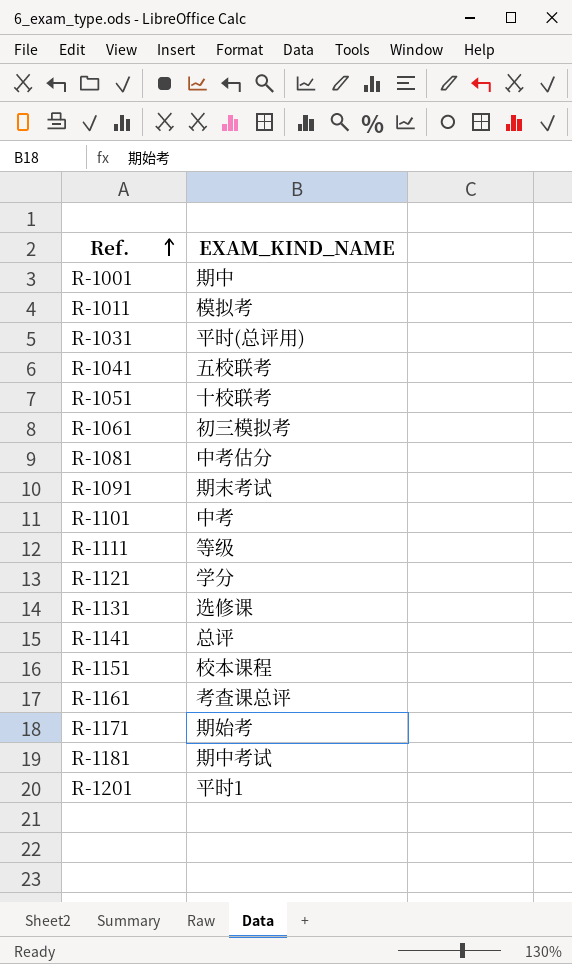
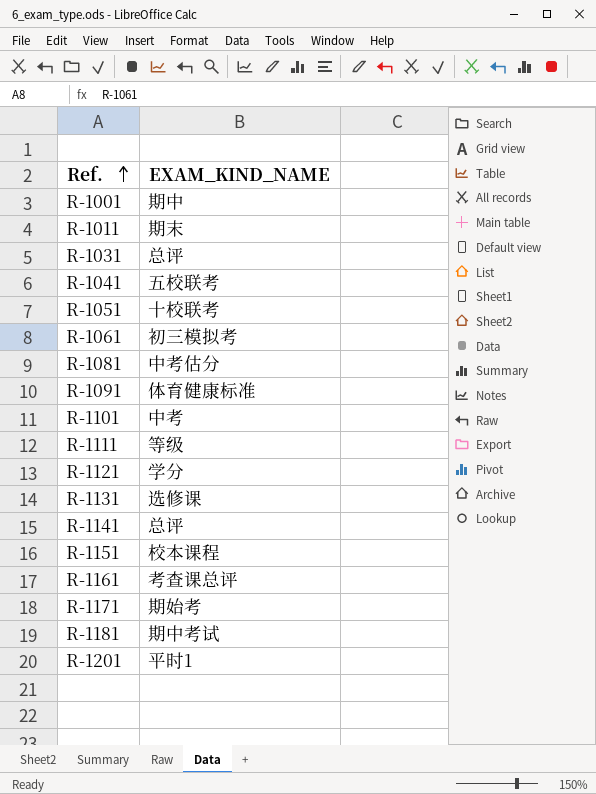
R-1011 | EXAM_KIND_NAME: 模拟考 -> 期末
R-1031 | EXAM_KIND_NAME: 平时(总评用) -> 总评
R-1091 | EXAM_KIND_NAME: 期末考试 -> 体育健康标准

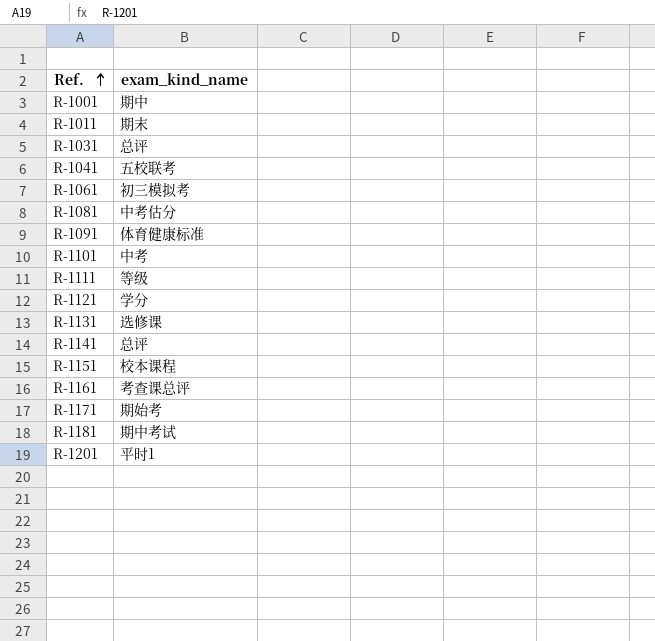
column name: EXAM_KIND_NAME -> exam_kind_name
row R-1051: 十校联考 -> none

